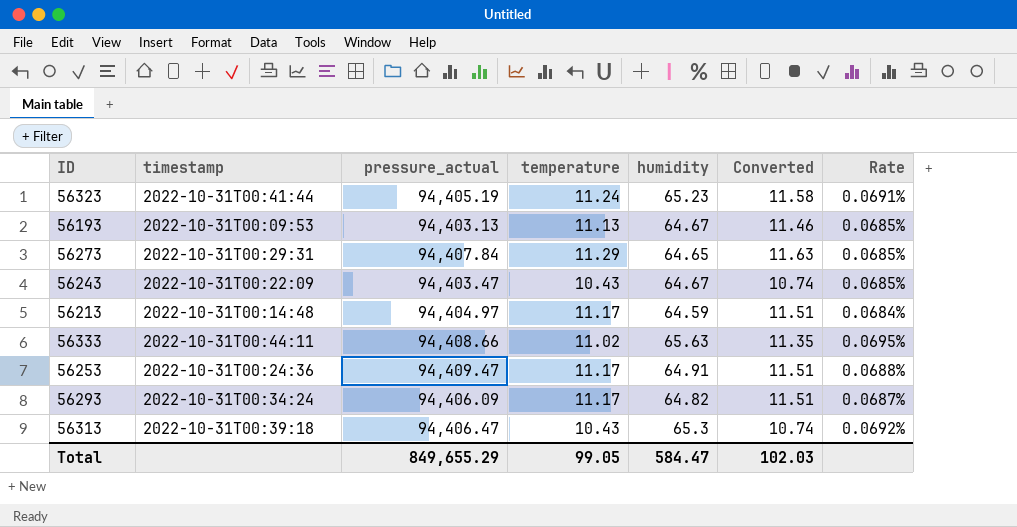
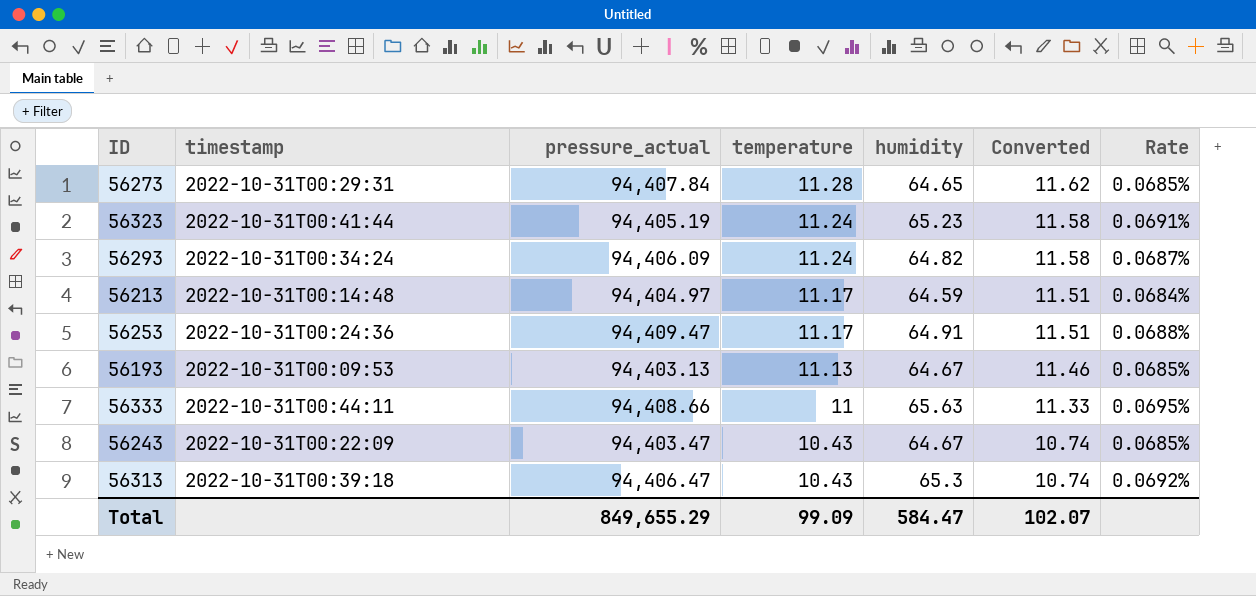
row order: none -> temperature descending
56273 | temperature: 11.29 -> 11.28
56273 | Converted: 11.63 -> 11.62
56293 | temperature: 11.17 -> 11.24
56293 | Converted: 11.51 -> 11.58
56333 | temperature: 11.02 -> 11
56333 | Converted: 11.35 -> 11.33
Total | temperature: 99.05 -> 99.09
Total | Converted: 102.03 -> 102.07

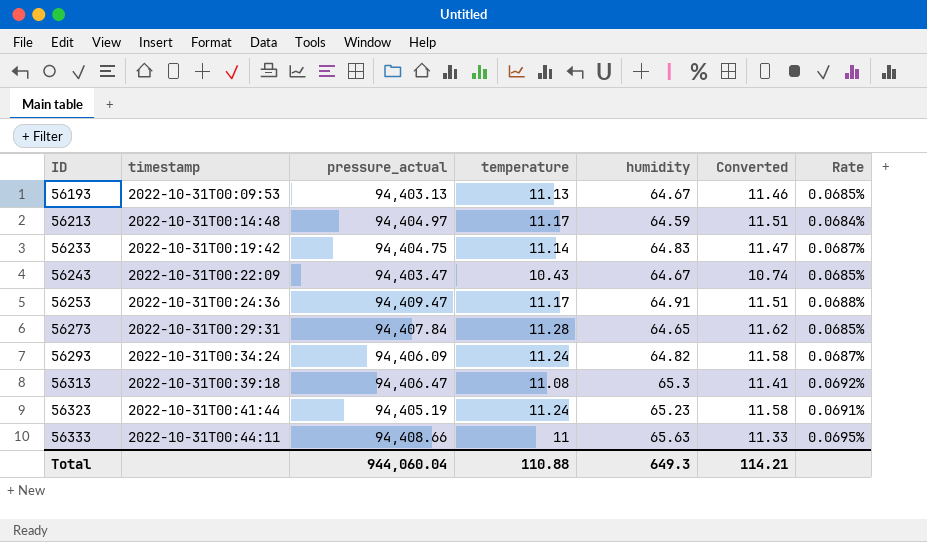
row order: temperature descending -> ID ascending
row 56233: none -> 2022-10-31T00:19:42 | 94,404.75 | 11.14 | 64.83 | 11.47 | 0.0687%
56313 | temperature: 10.43 -> 11.08
56313 | Converted: 10.74 -> 11.41
Total | pressure_actual: 849,655.29 -> 944,060.04
Total | temperature: 99.09 -> 110.88
Total | humidity: 584.47 -> 649.3
Total | Converted: 102.07 -> 114.21

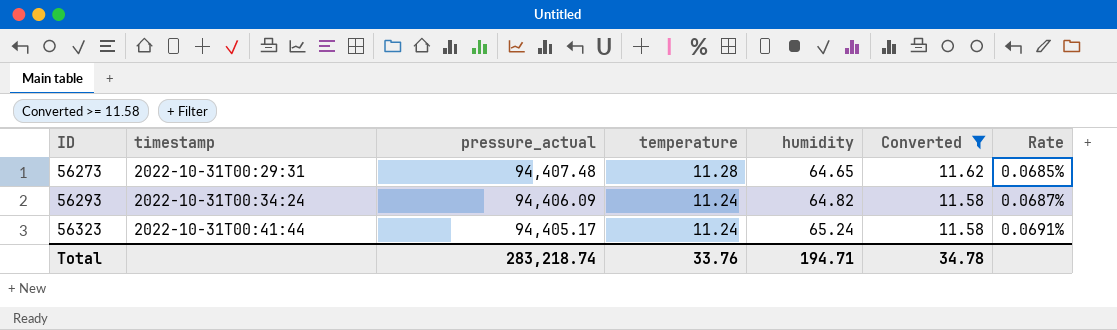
filter: none -> Converted >= 11.58
56273 | pressure_actual: 94,407.84 -> 94,407.48
56323 | pressure_actual: 94,405.19 -> 94,405.17
56323 | humidity: 65.23 -> 65.24
Total | pressure_actual: 944,060.04 -> 283,218.74
Total | temperature: 110.88 -> 33.76
Total | humidity: 649.3 -> 194.71
Total | Converted: 114.21 -> 34.78

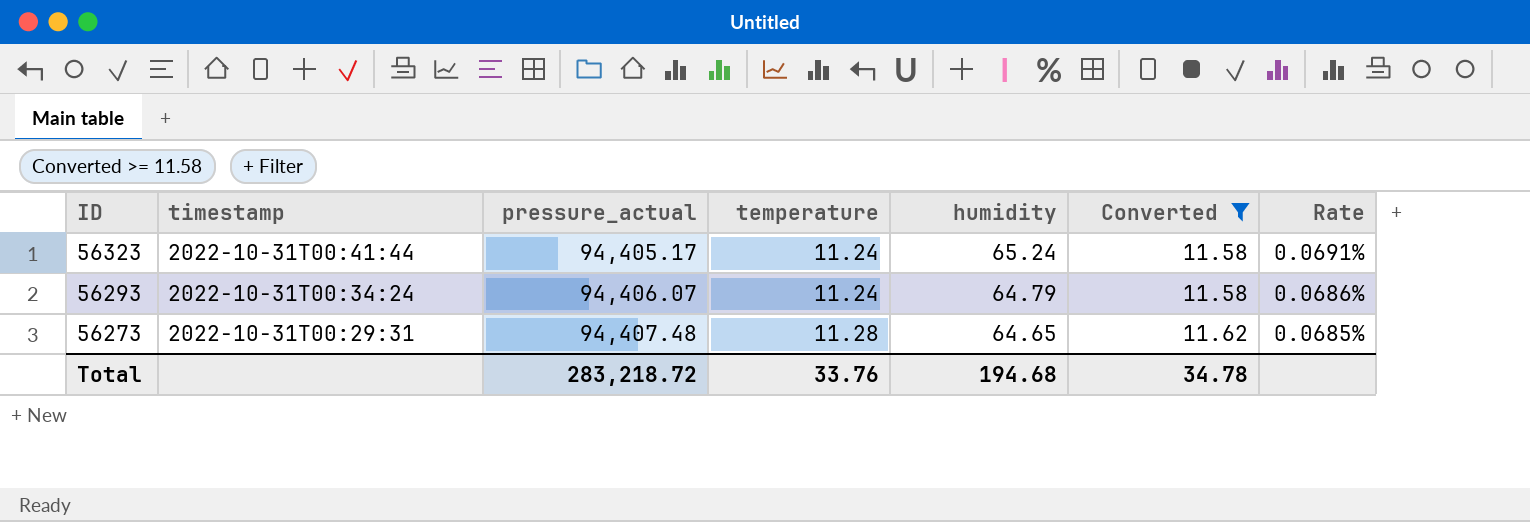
row order: ID ascending -> ID descending
56293 | pressure_actual: 94,406.09 -> 94,406.07
56293 | humidity: 64.82 -> 64.79
56293 | Rate: 0.0687% -> 0.0686%
Total | pressure_actual: 283,218.74 -> 283,218.72
Total | humidity: 194.71 -> 194.68

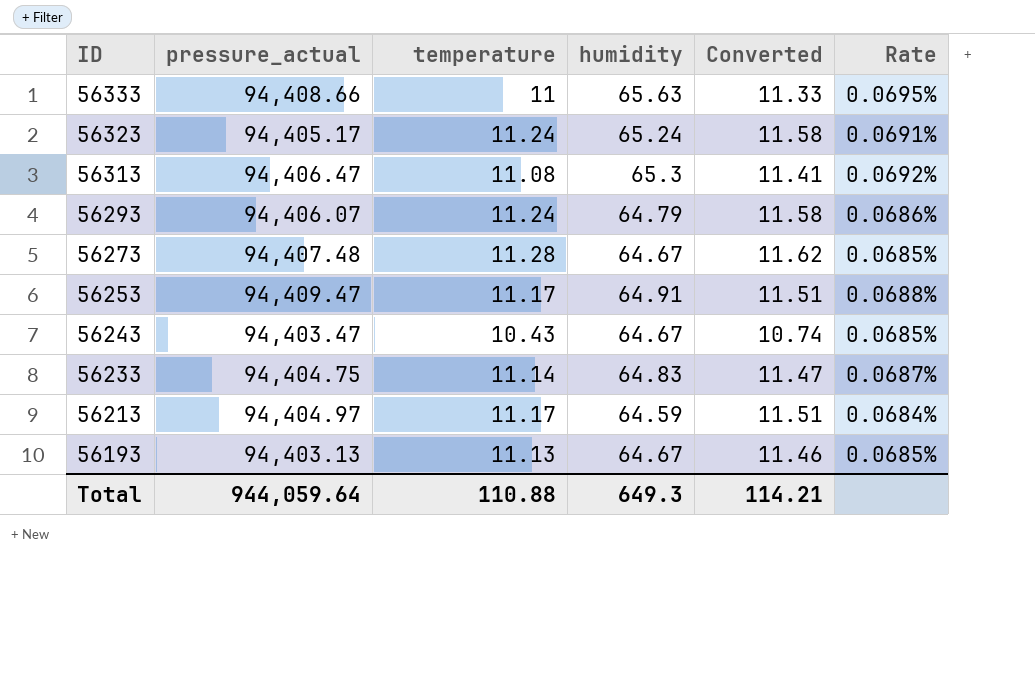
filter: Converted >= 11.58 -> none
column timestamp | position: 2 -> none
56273 | humidity: 64.65 -> 64.67
Total | pressure_actual: 283,218.72 -> 944,059.64
Total | temperature: 33.76 -> 110.88
Total | humidity: 194.68 -> 649.3
Total | Converted: 34.78 -> 114.21

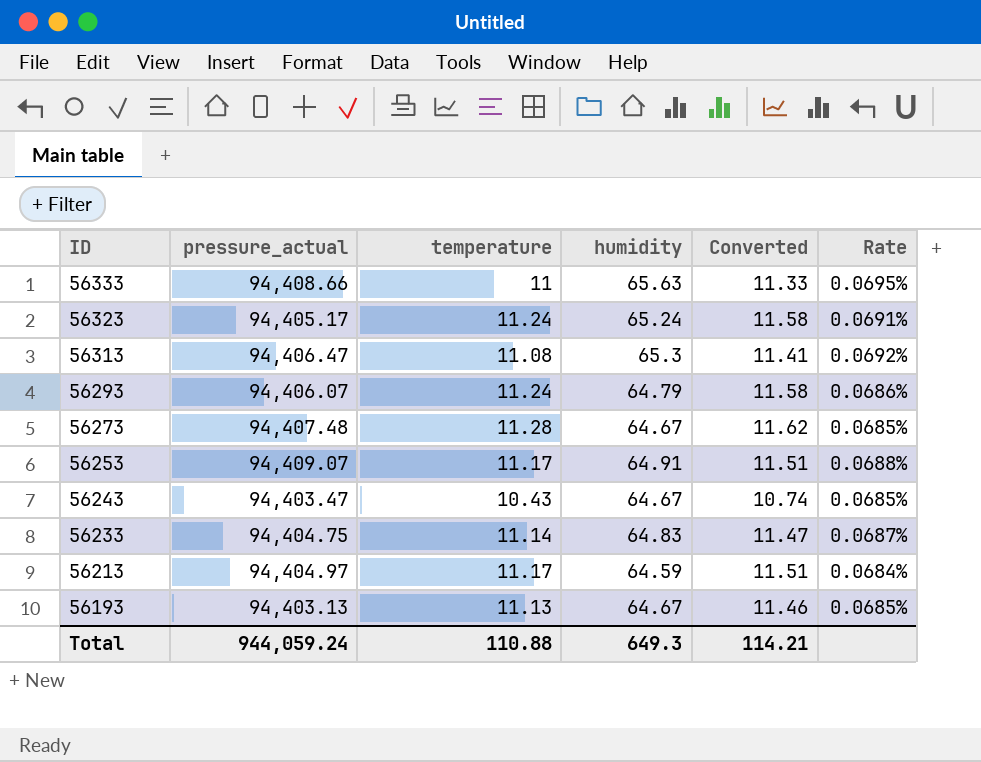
56253 | pressure_actual: 94,409.47 -> 94,409.07
Total | pressure_actual: 944,059.64 -> 944,059.24

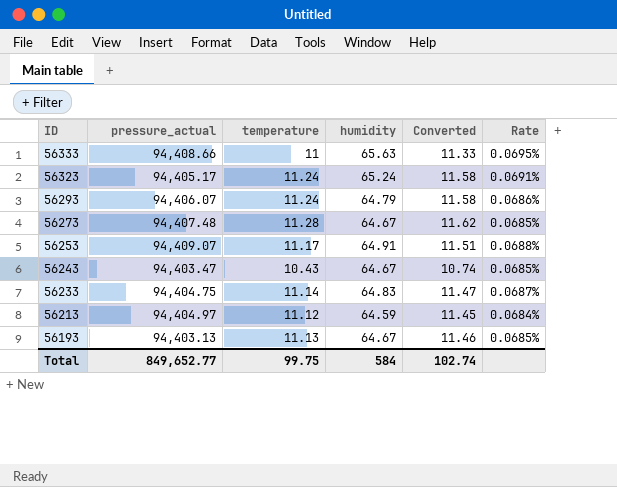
row 56313: 94,406.47 | 11.08 | 65.3 | 11.41 | 0.0692% -> none
56213 | temperature: 11.17 -> 11.12
56213 | Converted: 11.51 -> 11.45
Total | pressure_actual: 944,059.24 -> 849,652.77
Total | temperature: 110.88 -> 99.75
Total | humidity: 649.3 -> 584
Total | Converted: 114.21 -> 102.74

